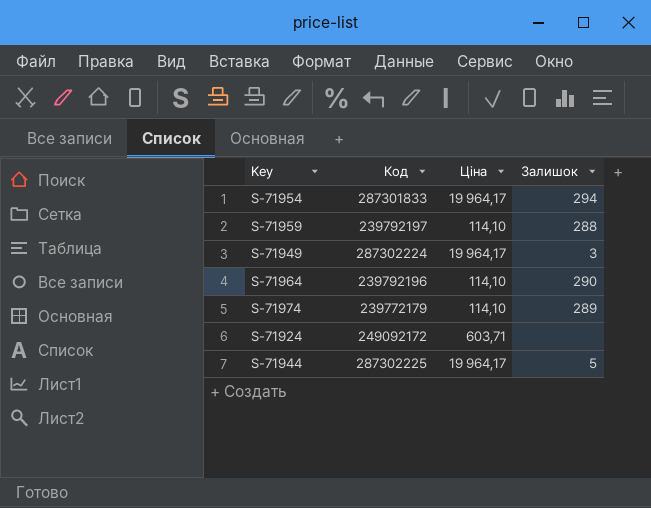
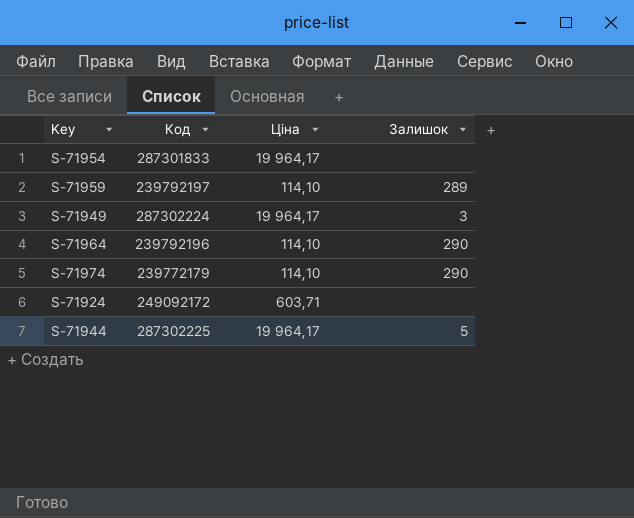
S-71954 | Залишок: 294 -> none
S-71959 | Залишок: 288 -> 289
S-71974 | Залишок: 289 -> 290

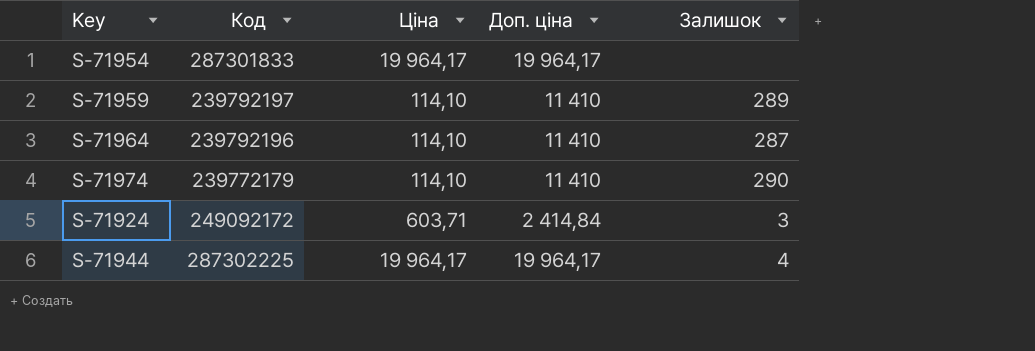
column Доп. ціна | position: none -> 4
row S-71949: 287302224 | 19 964,17 | 3 -> none
S-71964 | Залишок: 290 -> 287
S-71924 | Залишок: none -> 3
S-71944 | Залишок: 5 -> 4

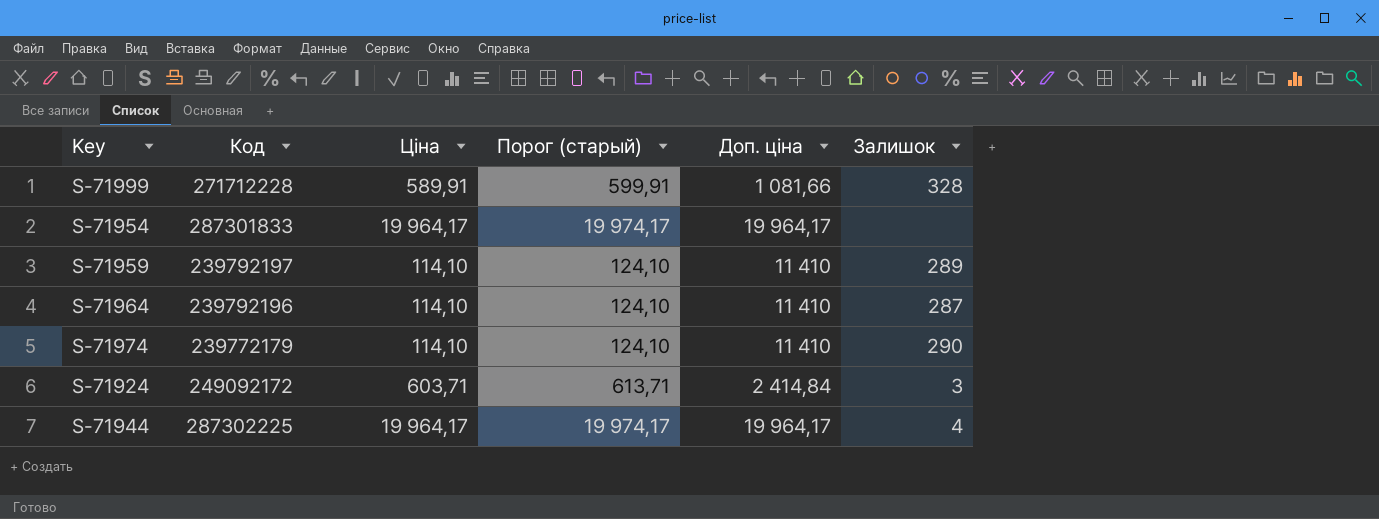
column Порог (старый) | formula: none -> [Ціна] + 10
row S-71999: none -> 271712228 | 589,91 | 599,91 | 1 081,66 | 328

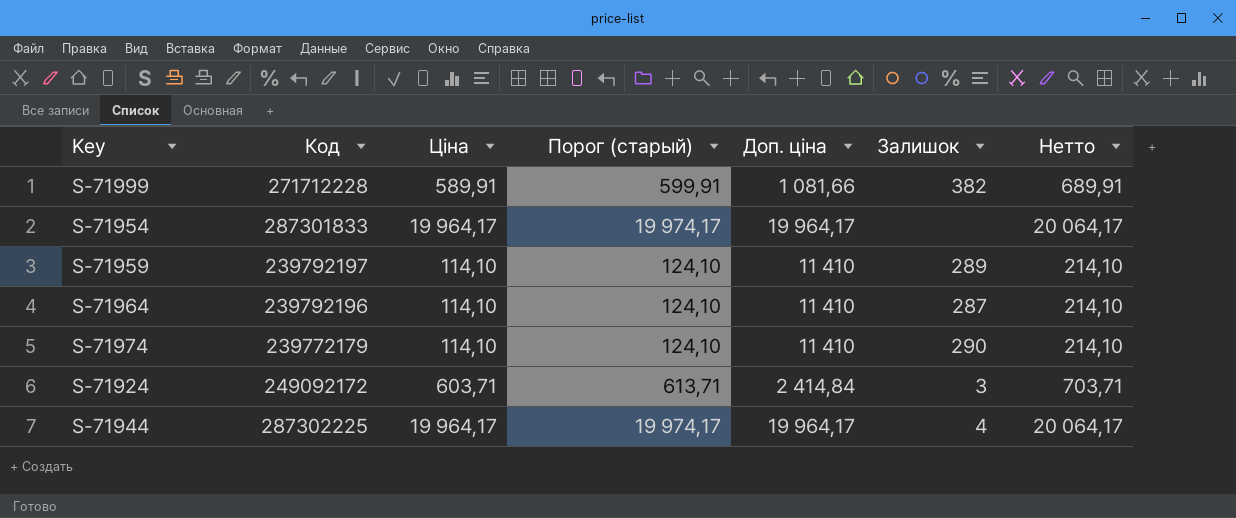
column Нетто | formula: none -> [Ціна] + 100
S-71999 | Залишок: 328 -> 382

